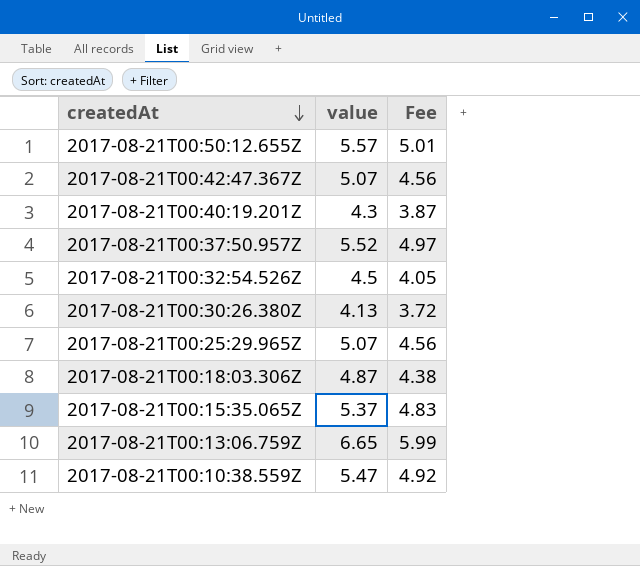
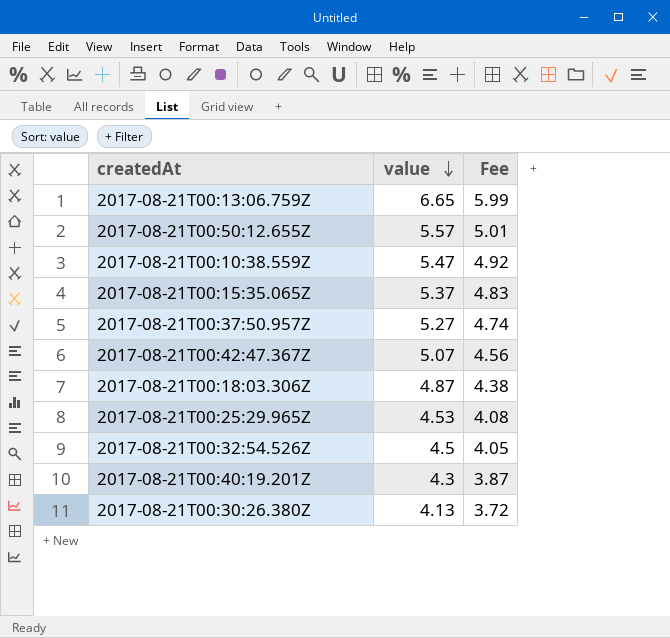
row order: createdAt descending -> value descending
2017-08-21T00:37:50.957Z | value: 5.52 -> 5.27
2017-08-21T00:37:50.957Z | Fee: 4.97 -> 4.74
2017-08-21T00:25:29.965Z | value: 5.07 -> 4.53
2017-08-21T00:25:29.965Z | Fee: 4.56 -> 4.08

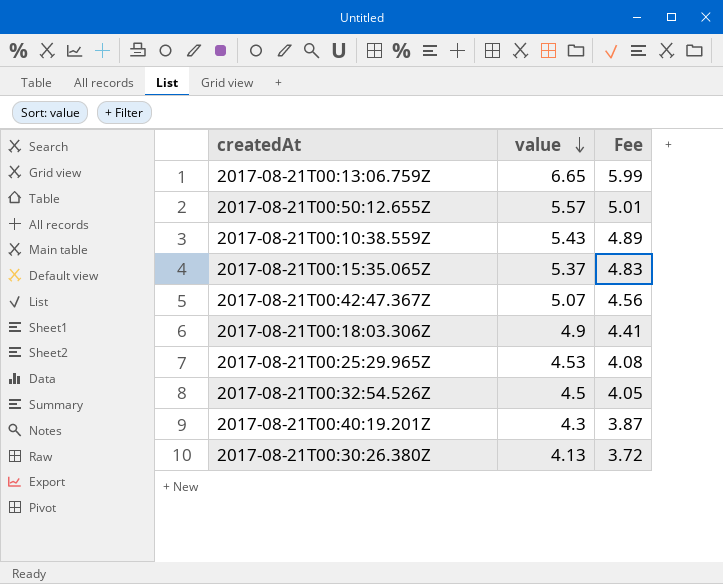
row 2017-08-21T00:37:50.957Z: 5.27 | 4.74 -> none
2017-08-21T00:10:38.559Z | value: 5.47 -> 5.43
2017-08-21T00:10:38.559Z | Fee: 4.92 -> 4.89
2017-08-21T00:18:03.306Z | value: 4.87 -> 4.9
2017-08-21T00:18:03.306Z | Fee: 4.38 -> 4.41

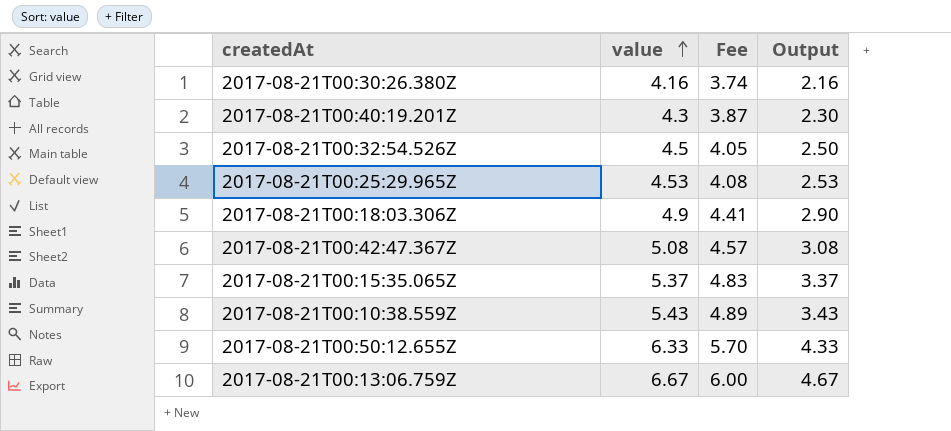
row order: value descending -> value ascending
column Output | formula: none -> [value] - 2
2017-08-21T00:30:26.380Z | value: 4.13 -> 4.16
2017-08-21T00:30:26.380Z | Fee: 3.72 -> 3.74
2017-08-21T00:42:47.367Z | value: 5.07 -> 5.08
2017-08-21T00:42:47.367Z | Fee: 4.56 -> 4.57
2017-08-21T00:50:12.655Z | value: 5.57 -> 6.33
2017-08-21T00:50:12.655Z | Fee: 5.01 -> 5.70
2017-08-21T00:13:06.759Z | value: 6.65 -> 6.67
2017-08-21T00:13:06.759Z | Fee: 5.99 -> 6.00

